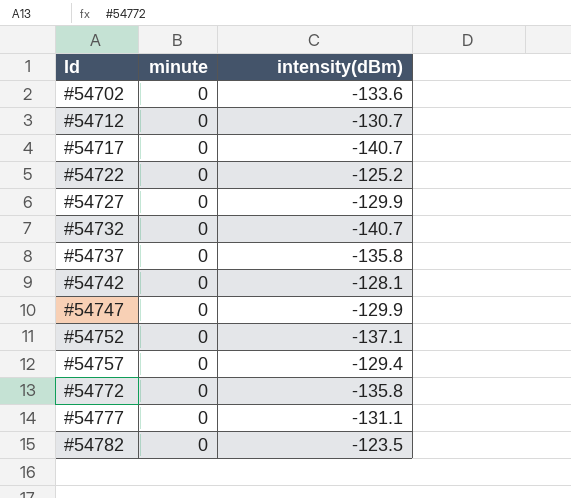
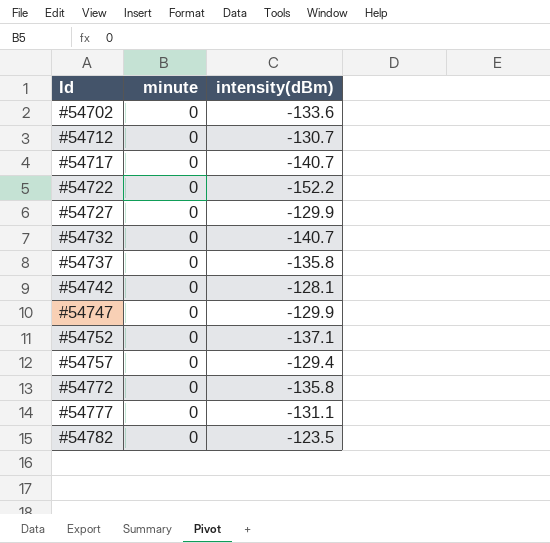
#54722 | intensity(dBm): -125.2 -> -152.2

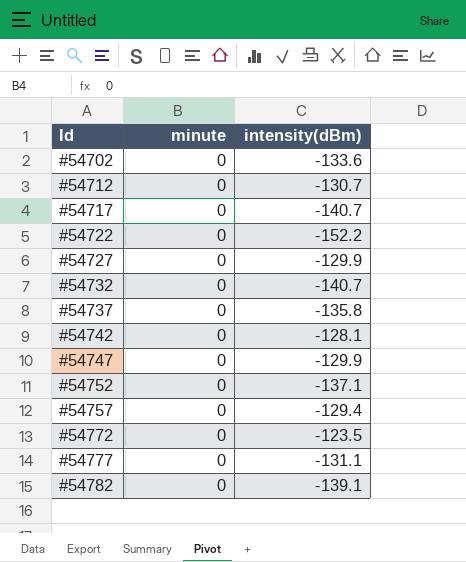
#54772 | intensity(dBm): -135.8 -> -123.5
#54782 | intensity(dBm): -123.5 -> -139.1

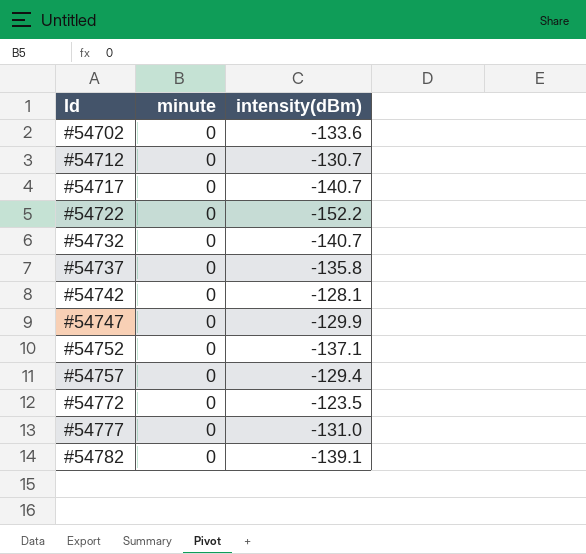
row #54727: 0 | -129.9 -> none
#54777 | intensity(dBm): -131.1 -> -131.0

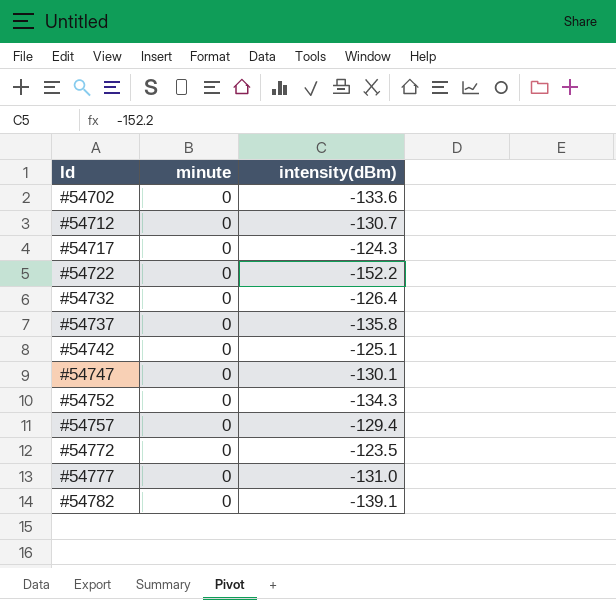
#54717 | intensity(dBm): -140.7 -> -124.3
#54732 | intensity(dBm): -140.7 -> -126.4
#54742 | intensity(dBm): -128.1 -> -125.1
#54747 | intensity(dBm): -129.9 -> -130.1
#54752 | intensity(dBm): -137.1 -> -134.3

